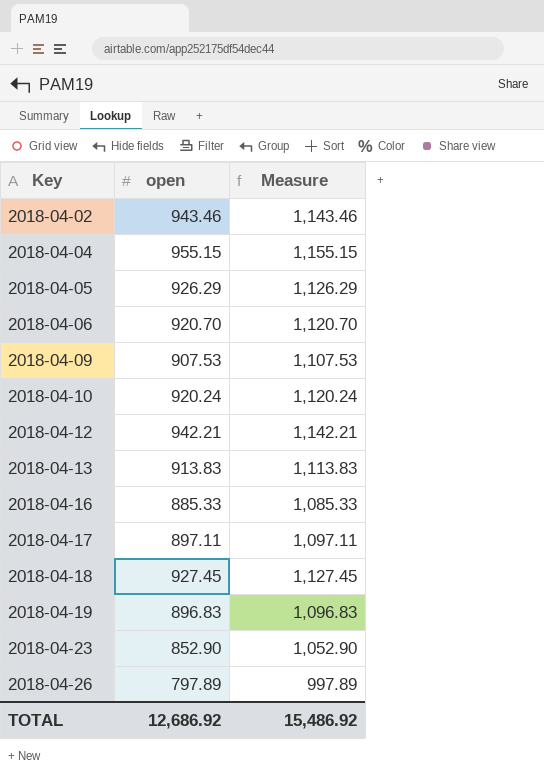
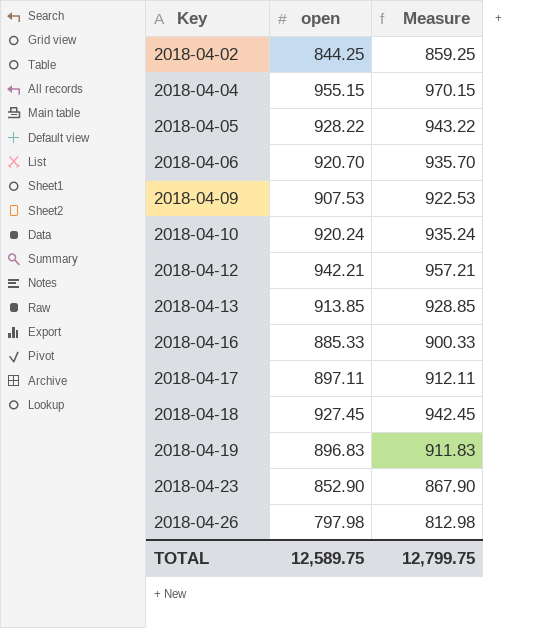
column Measure | formula: [open] + 200 -> [open] + 15
2018-04-02 | open: 943.46 -> 844.25
2018-04-05 | open: 926.29 -> 928.22
2018-04-13 | open: 913.83 -> 913.85
2018-04-26 | open: 797.89 -> 797.98
TOTAL | open: 12,686.92 -> 12,589.75
TOTAL | Measure: 15,486.92 -> 12,799.75

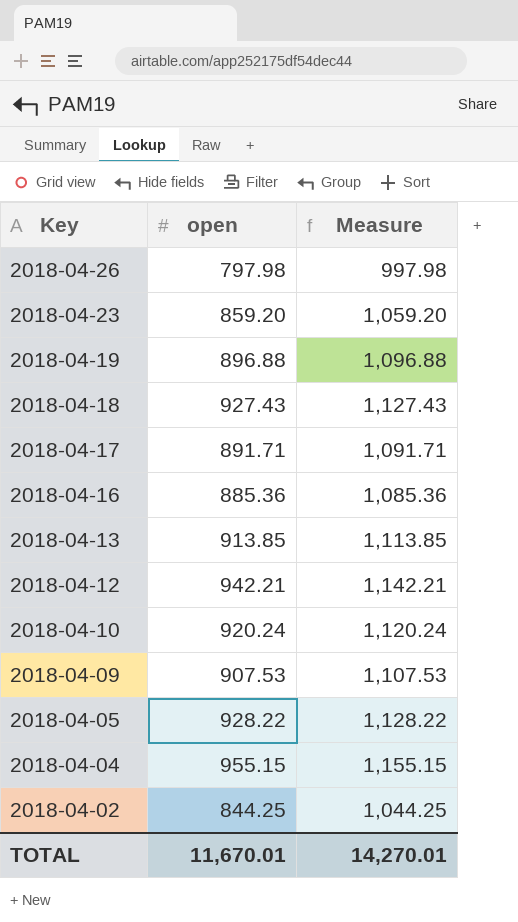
row order: Key ascending -> Key descending
column Measure | formula: [open] + 15 -> [open] + 200
row 2018-04-06: 920.70 | 935.70 -> none
2018-04-23 | open: 852.90 -> 859.20
2018-04-19 | open: 896.83 -> 896.88
2018-04-18 | open: 927.45 -> 927.43
2018-04-17 | open: 897.11 -> 891.71
2018-04-16 | open: 885.33 -> 885.36
TOTAL | open: 12,589.75 -> 11,670.01
TOTAL | Measure: 12,799.75 -> 14,270.01

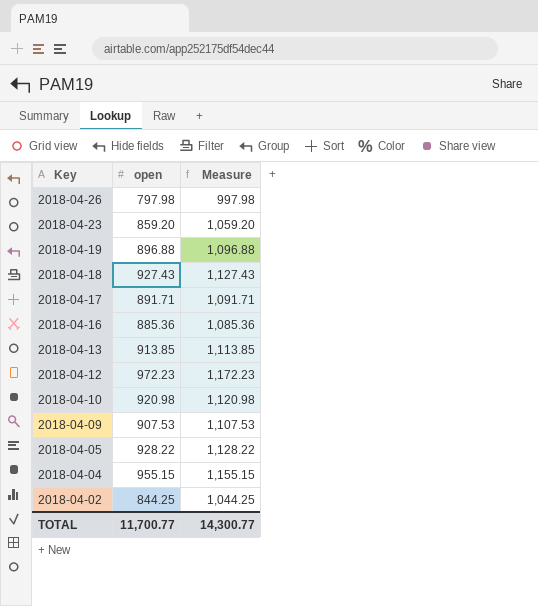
2018-04-12 | open: 942.21 -> 972.23
2018-04-12 | Measure: 1,142.21 -> 1,172.23
2018-04-10 | open: 920.24 -> 920.98
2018-04-10 | Measure: 1,120.24 -> 1,120.98
TOTAL | open: 11,670.01 -> 11,700.77
TOTAL | Measure: 14,270.01 -> 14,300.77

